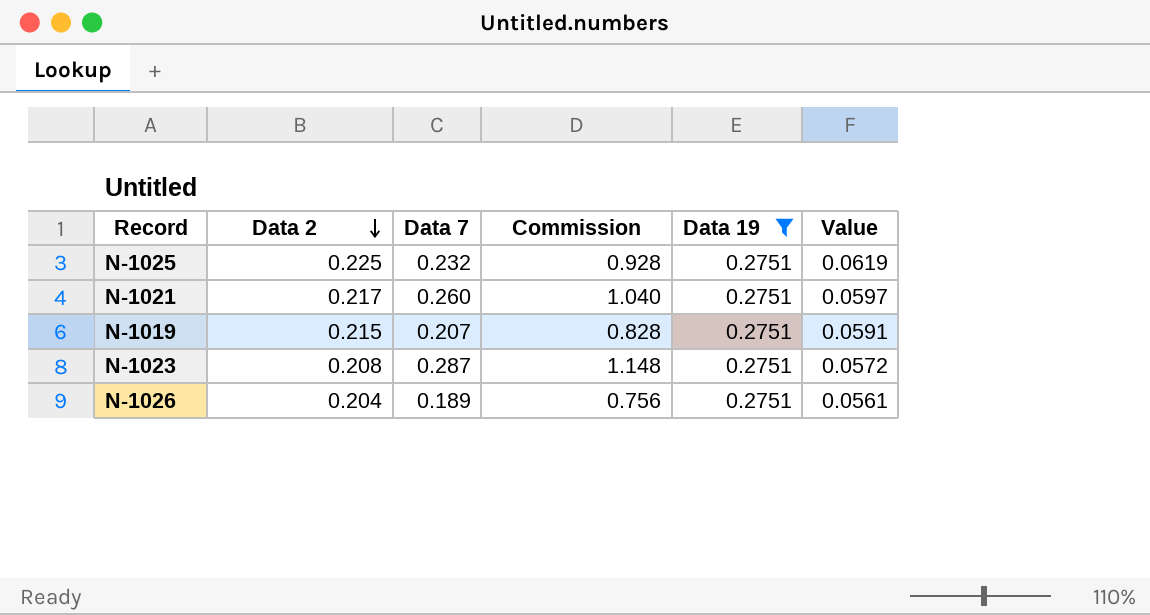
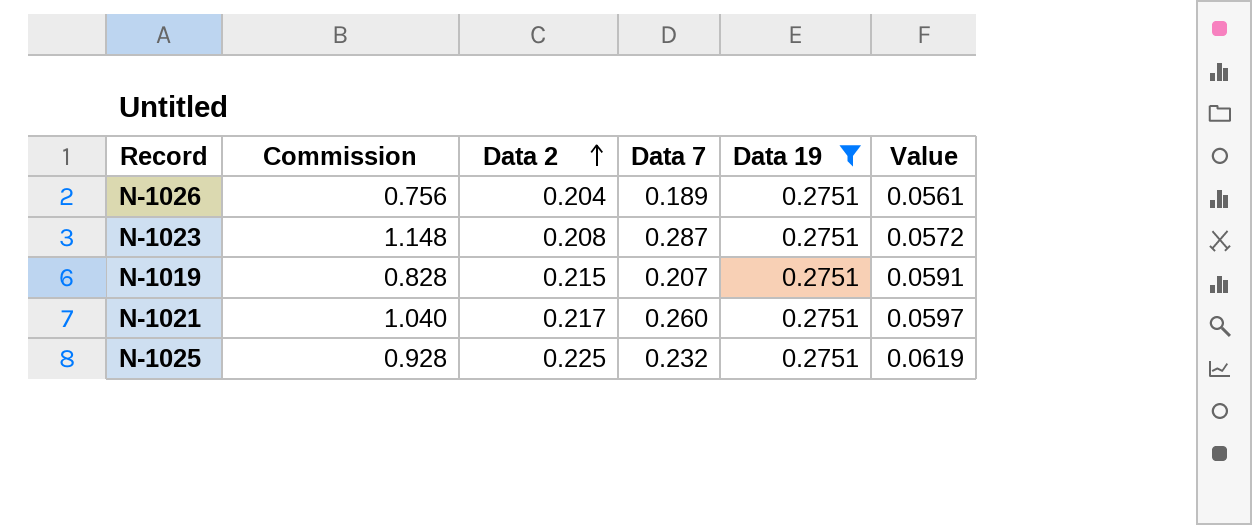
row order: Data 2 descending -> Data 2 ascending
column Commission | position: 4 -> 2

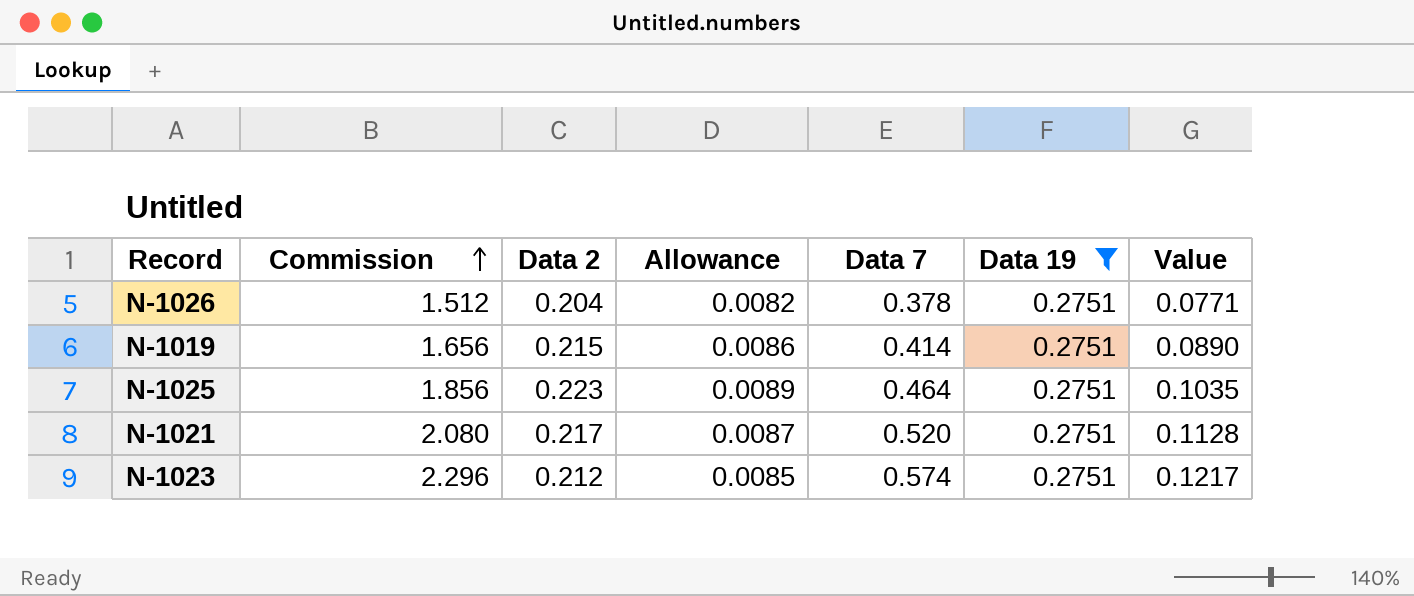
row order: Data 2 ascending -> Commission ascending
column Allowance | formula: none -> [Data 2] * 0.04
column Value | formula: [Data 2] * [Data 19] -> [Data 2] * [Data 7]
N-1026 | Commission: 0.756 -> 1.512
N-1026 | Data 7: 0.189 -> 0.378
N-1019 | Commission: 0.828 -> 1.656
N-1019 | Data 7: 0.207 -> 0.414
N-1025 | Commission: 0.928 -> 1.856
N-1025 | Data 2: 0.225 -> 0.223
N-1025 | Data 7: 0.232 -> 0.464
N-1021 | Commission: 1.040 -> 2.080
N-1021 | Data 7: 0.260 -> 0.520
N-1023 | Commission: 1.148 -> 2.296
N-1023 | Data 2: 0.208 -> 0.212
N-1023 | Data 7: 0.287 -> 0.574

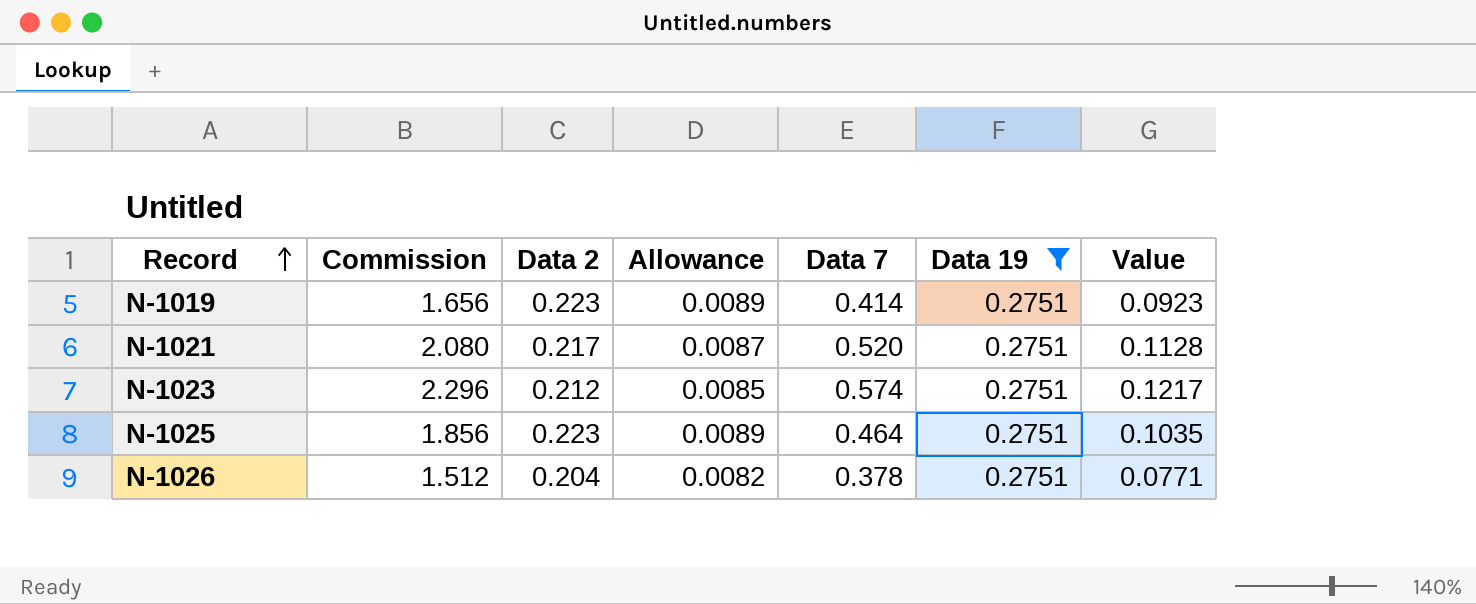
row order: Commission ascending -> Record ascending
N-1019 | Data 2: 0.215 -> 0.223
N-1019 | Allowance: 0.0086 -> 0.0089
N-1019 | Value: 0.0890 -> 0.0923

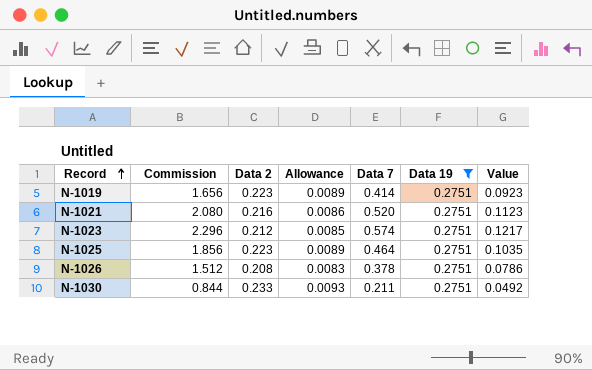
N-1021 | Data 2: 0.217 -> 0.216
N-1021 | Allowance: 0.0087 -> 0.0086
N-1021 | Value: 0.1128 -> 0.1123
N-1026 | Data 2: 0.204 -> 0.208
N-1026 | Allowance: 0.0082 -> 0.0083
N-1026 | Value: 0.0771 -> 0.0786
row N-1030: none -> 0.844 | 0.233 | 0.0093 | 0.211 | 0.2751 | 0.0492

